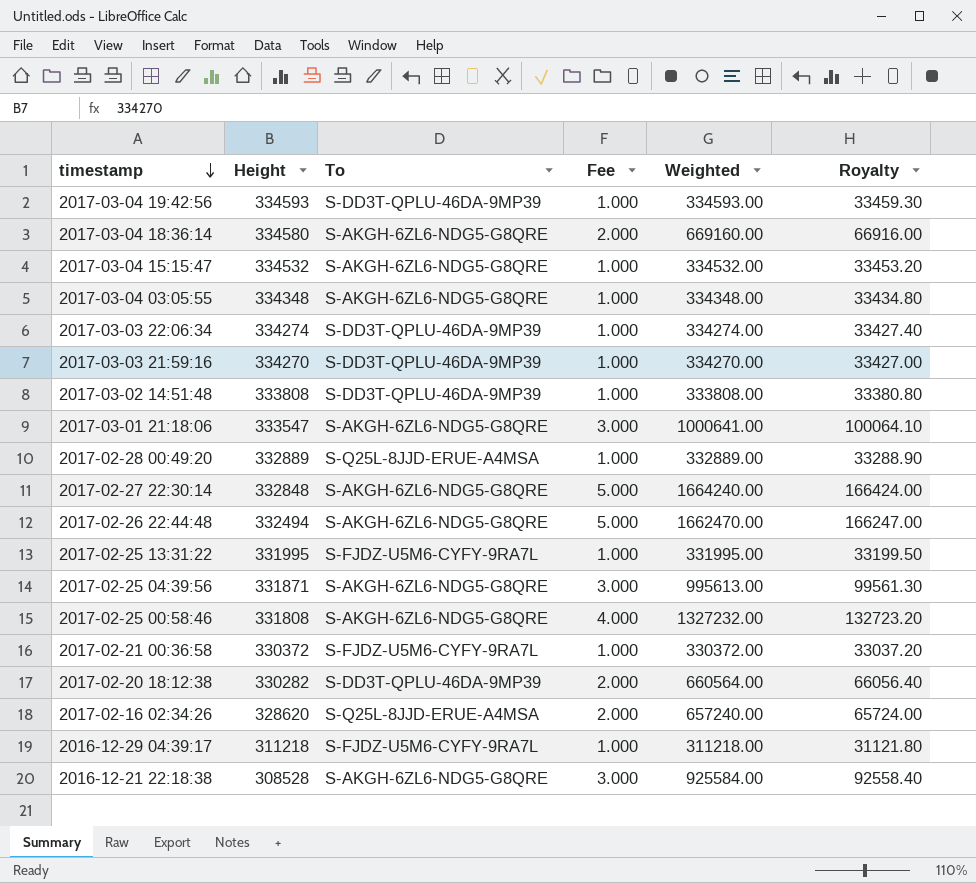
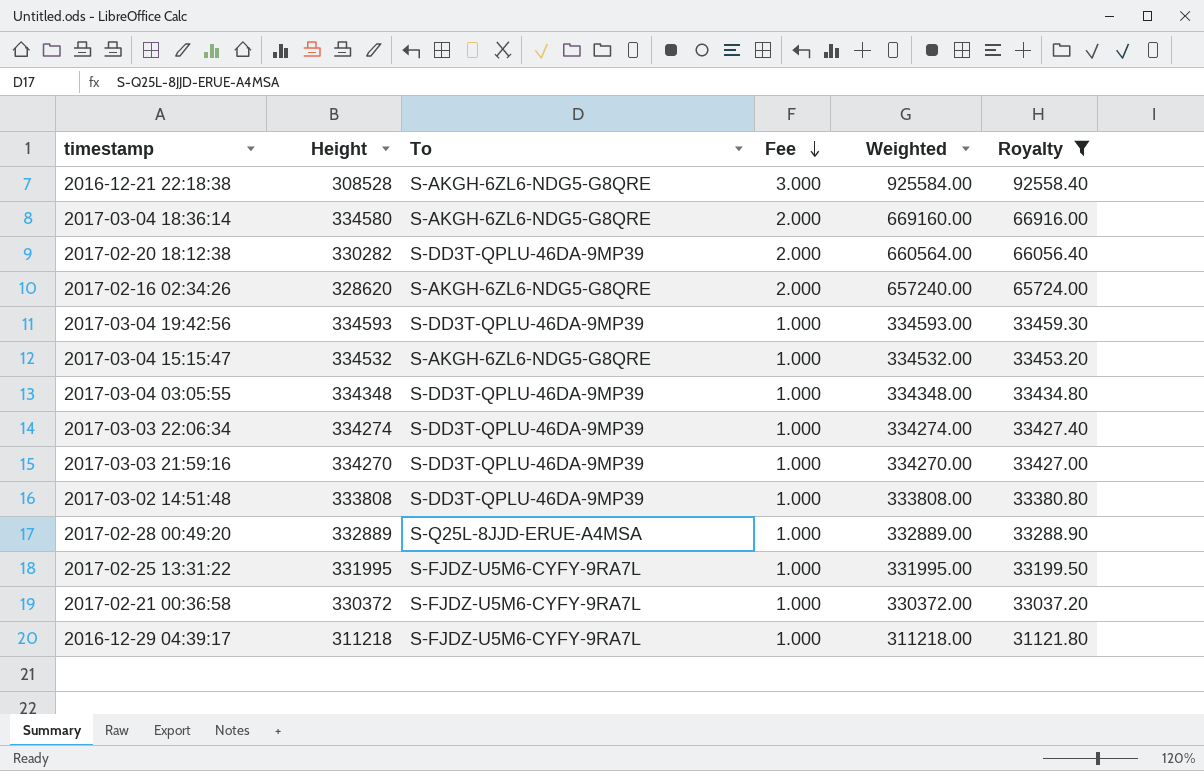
filter: none -> Royalty <= 92558.40
row order: timestamp descending -> Fee descending
2017-02-16 02:34:26 | To: S-Q25L-8JJD-ERUE-A4MSA -> S-AKGH-6ZL6-NDG5-G8QRE
2017-03-04 03:05:55 | To: S-AKGH-6ZL6-NDG5-G8QRE -> S-DD3T-QPLU-46DA-9MP39

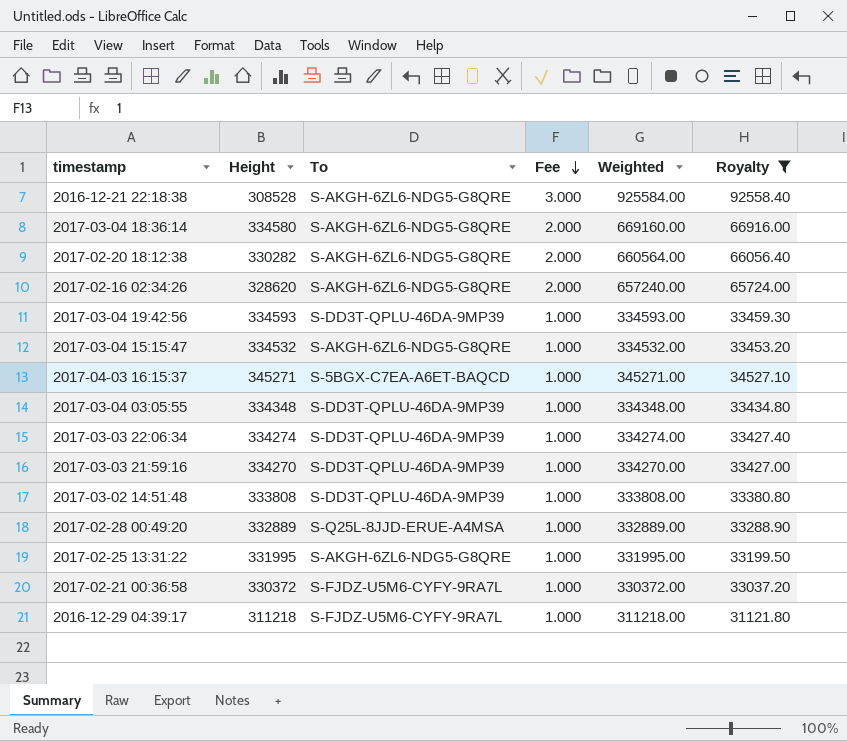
2017-02-20 18:12:38 | To: S-DD3T-QPLU-46DA-9MP39 -> S-AKGH-6ZL6-NDG5-G8QRE
row 2017-04-03 16:15:37: none -> 345271 | S-5BGX-C7EA-A6ET-BAQCD | 1.000 | 345271.00 | 34527.10
2017-02-25 13:31:22 | To: S-FJDZ-U5M6-CYFY-9RA7L -> S-AKGH-6ZL6-NDG5-G8QRE

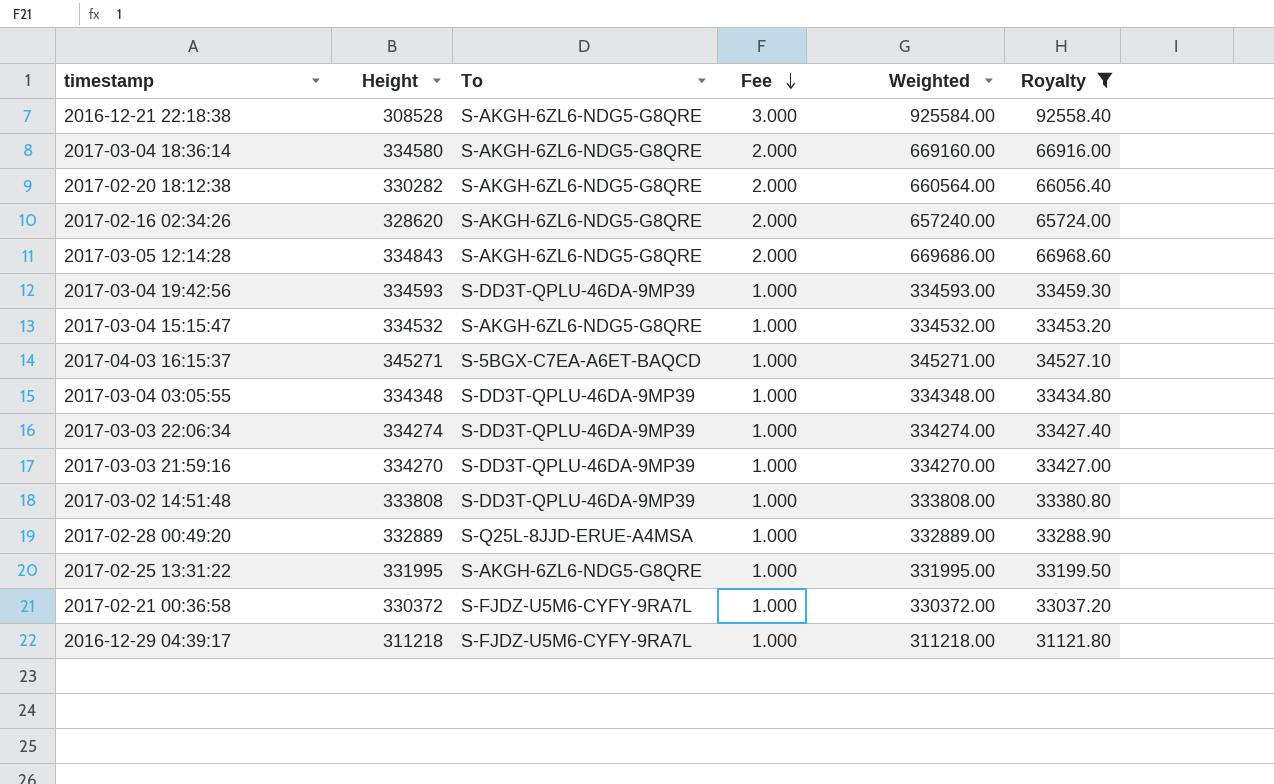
row 2017-03-05 12:14:28: none -> 334843 | S-AKGH-6ZL6-NDG5-G8QRE | 2.000 | 669686.00 | 66968.60

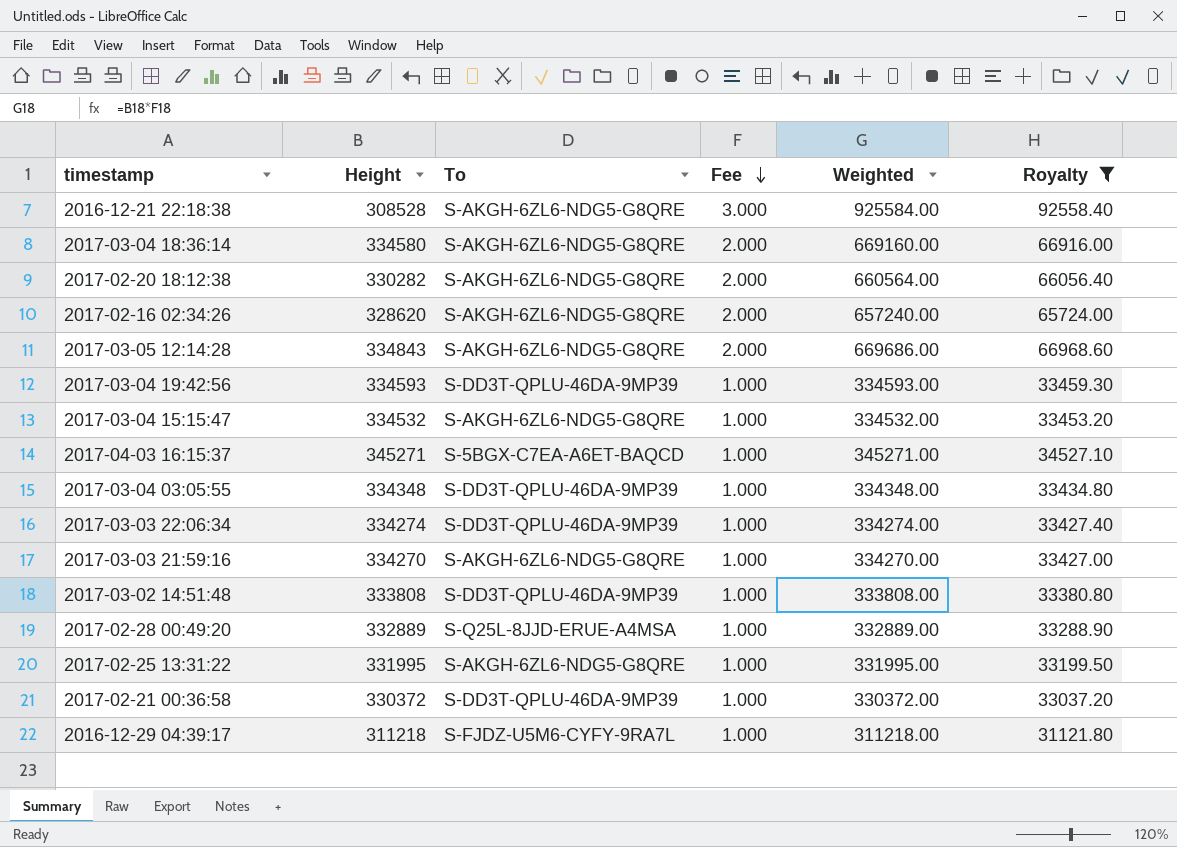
2017-03-03 21:59:16 | To: S-DD3T-QPLU-46DA-9MP39 -> S-AKGH-6ZL6-NDG5-G8QRE
2017-02-21 00:36:58 | To: S-FJDZ-U5M6-CYFY-9RA7L -> S-DD3T-QPLU-46DA-9MP39

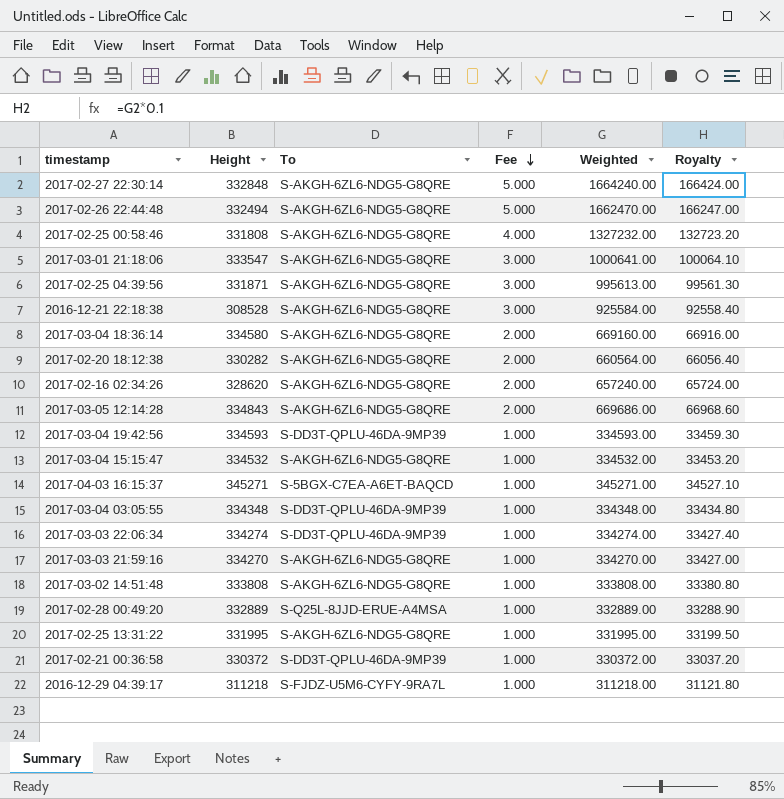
filter: Royalty <= 92558.40 -> none
2017-03-02 14:51:48 | To: S-DD3T-QPLU-46DA-9MP39 -> S-AKGH-6ZL6-NDG5-G8QRE

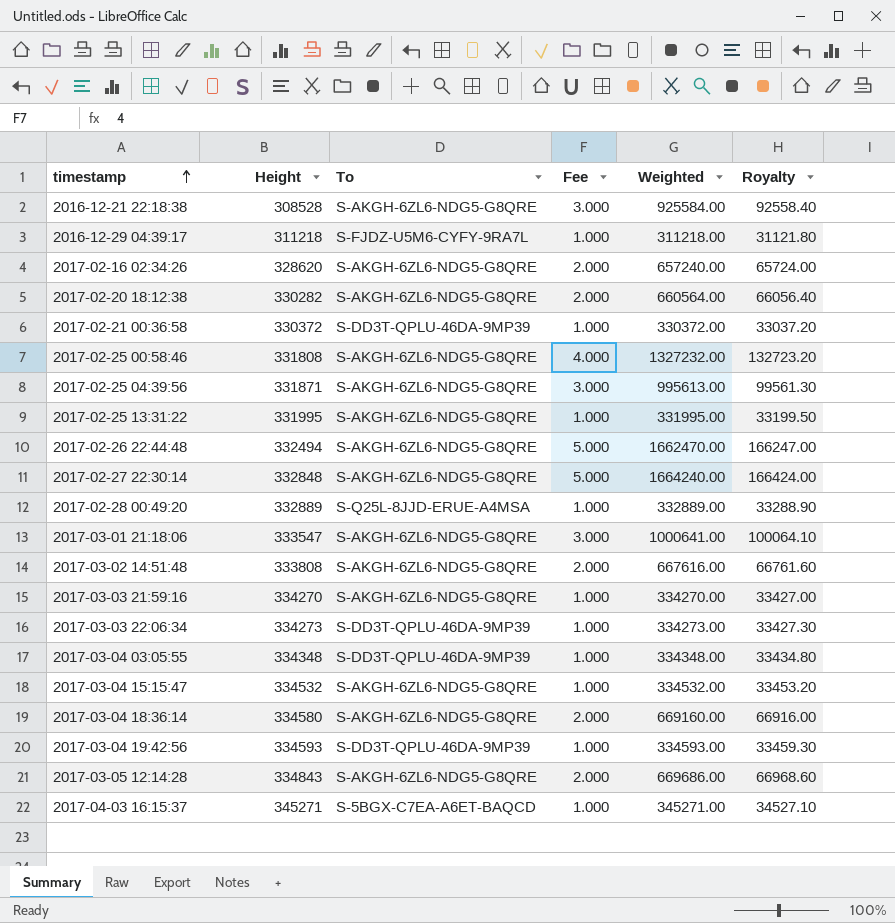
row order: Fee descending -> timestamp ascending
2017-03-02 14:51:48 | Fee: 1.000 -> 2.000
2017-03-02 14:51:48 | Weighted: 333808.00 -> 667616.00
2017-03-02 14:51:48 | Royalty: 33380.80 -> 66761.60
2017-03-03 22:06:34 | Height: 334274 -> 334273
2017-03-03 22:06:34 | Weighted: 334274.00 -> 334273.00
2017-03-03 22:06:34 | Royalty: 33427.40 -> 33427.30

